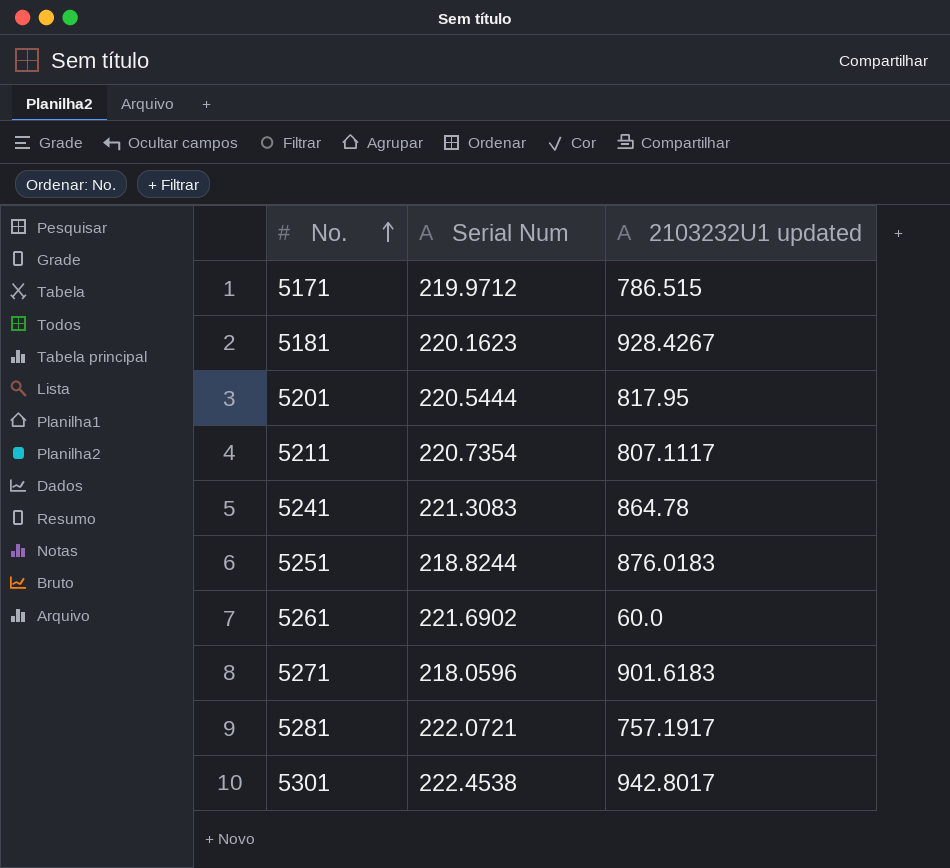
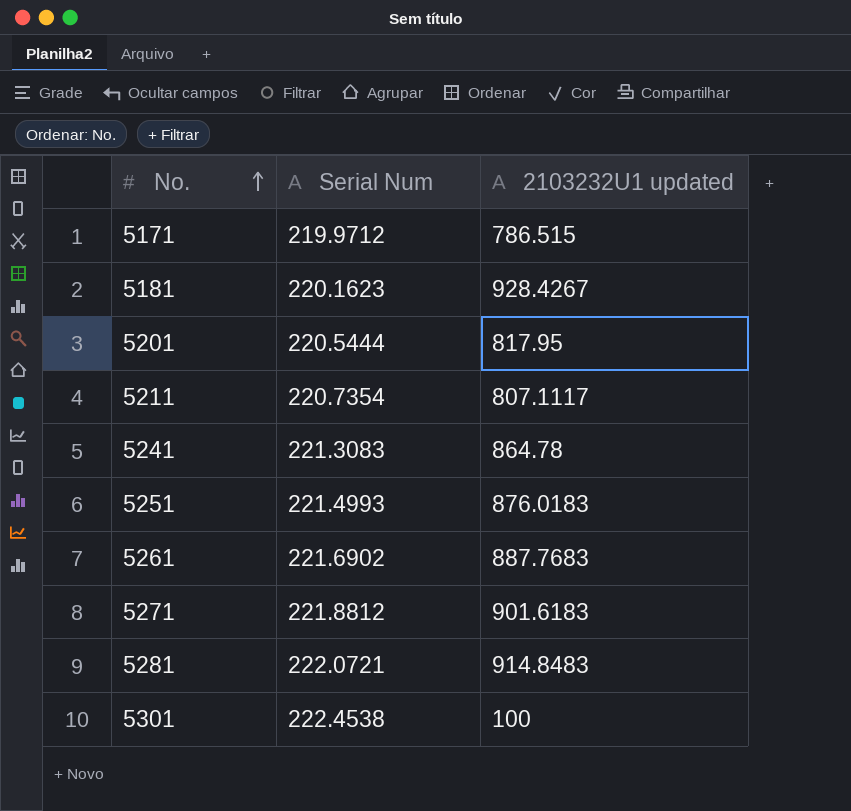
5251 | Serial Num: 218.8244 -> 221.4993
5261 | 2103232U1 updated: 60.0 -> 887.7683
5271 | Serial Num: 218.0596 -> 221.8812
5281 | 2103232U1 updated: 757.1917 -> 914.8483
5301 | 2103232U1 updated: 942.8017 -> 100

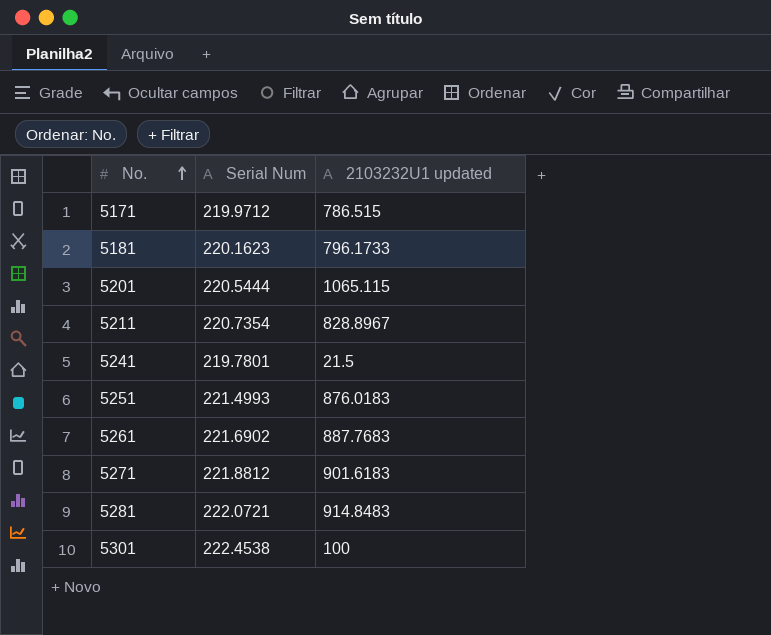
5181 | 2103232U1 updated: 928.4267 -> 796.1733
5201 | 2103232U1 updated: 817.95 -> 1065.115
5211 | 2103232U1 updated: 807.1117 -> 828.8967
5241 | Serial Num: 221.3083 -> 219.7801
5241 | 2103232U1 updated: 864.78 -> 21.5

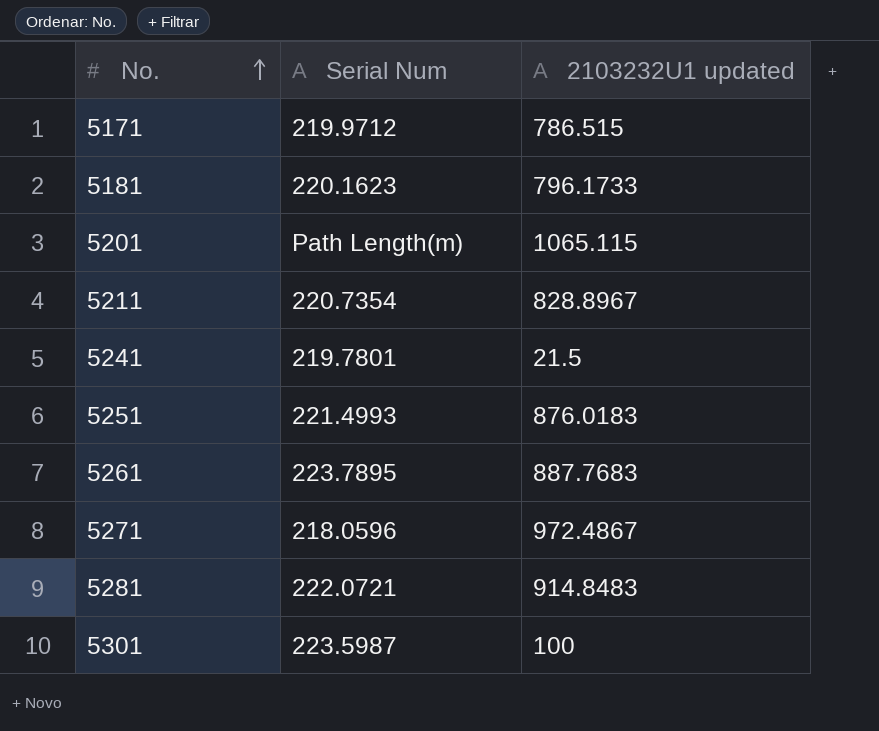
5201 | Serial Num: 220.5444 -> Path Length(m)
5261 | Serial Num: 221.6902 -> 223.7895
5271 | Serial Num: 221.8812 -> 218.0596
5271 | 2103232U1 updated: 901.6183 -> 972.4867
5301 | Serial Num: 222.4538 -> 223.5987

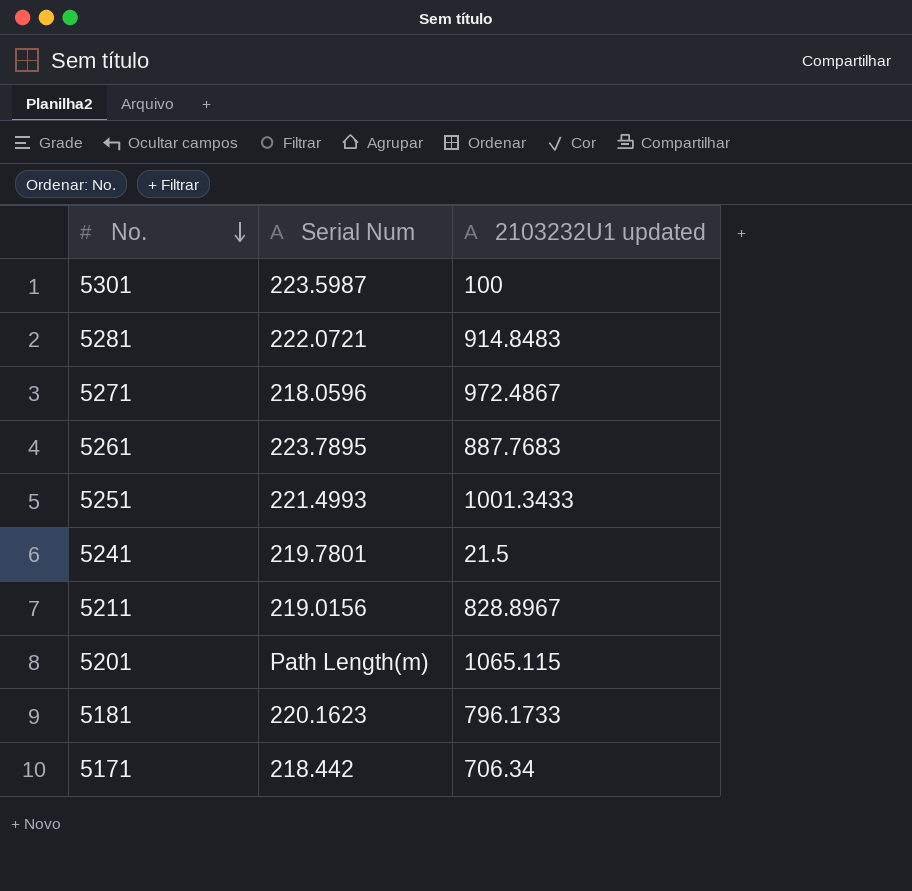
row order: No. ascending -> No. descending
5251 | 2103232U1 updated: 876.0183 -> 1001.3433
5211 | Serial Num: 220.7354 -> 219.0156
5171 | Serial Num: 219.9712 -> 218.442
5171 | 2103232U1 updated: 786.515 -> 706.34

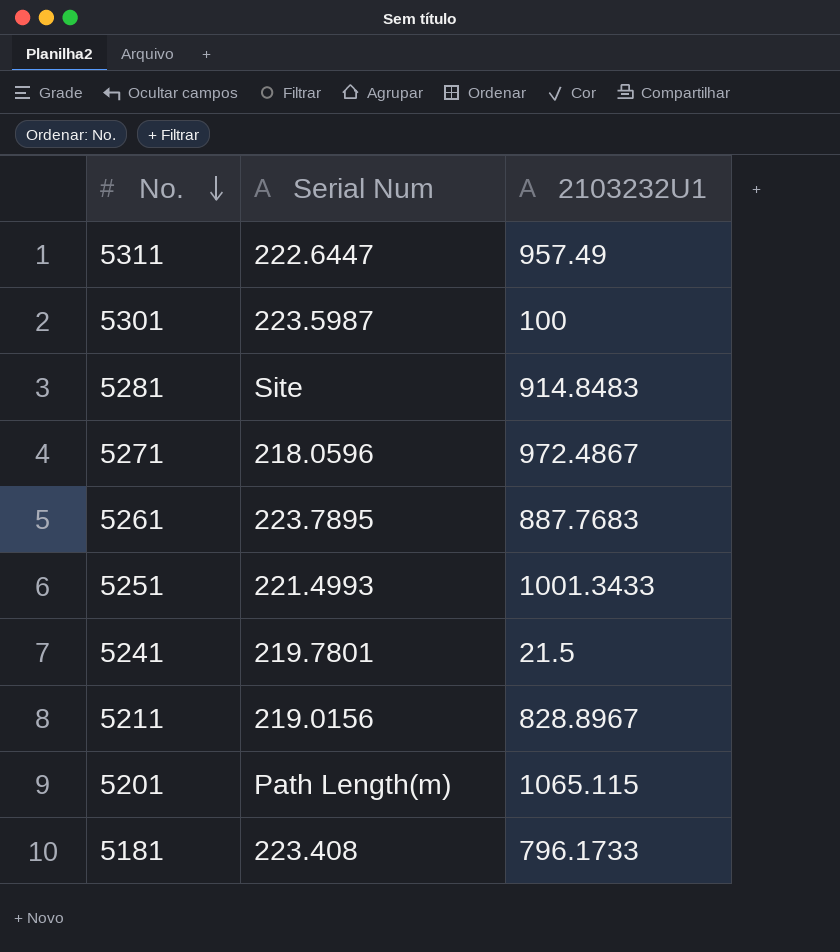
column name: 2103232U1 updated -> 2103232U1
row 5171: 218.442 | 706.34 -> none
row 5311: none -> 222.6447 | 957.49
5281 | Serial Num: 222.0721 -> Site
5181 | Serial Num: 220.1623 -> 223.408

